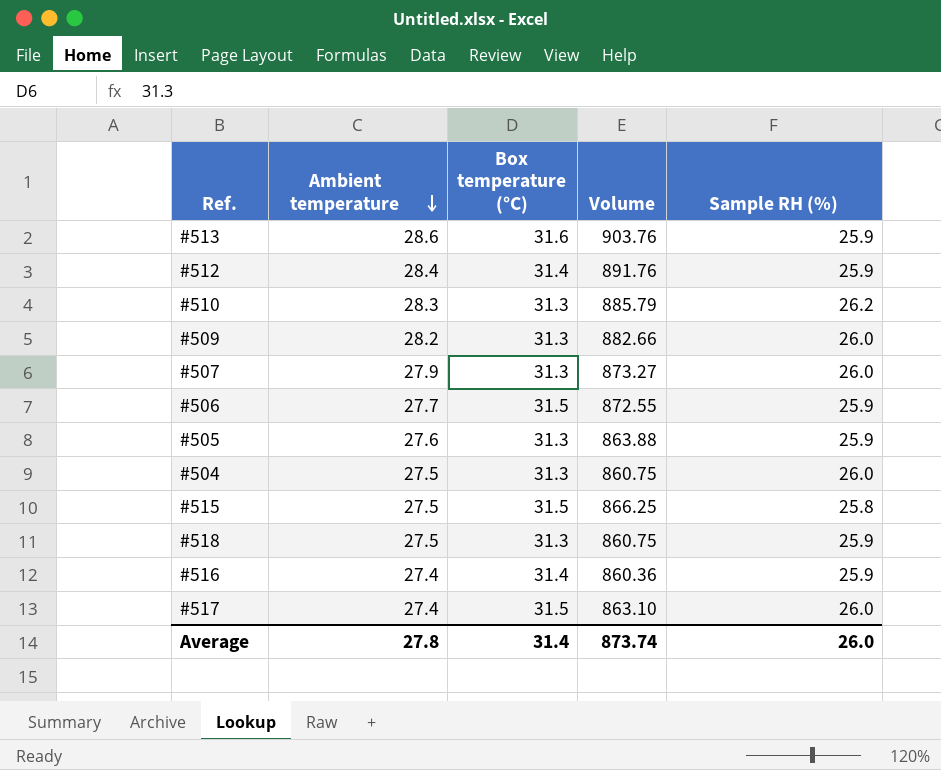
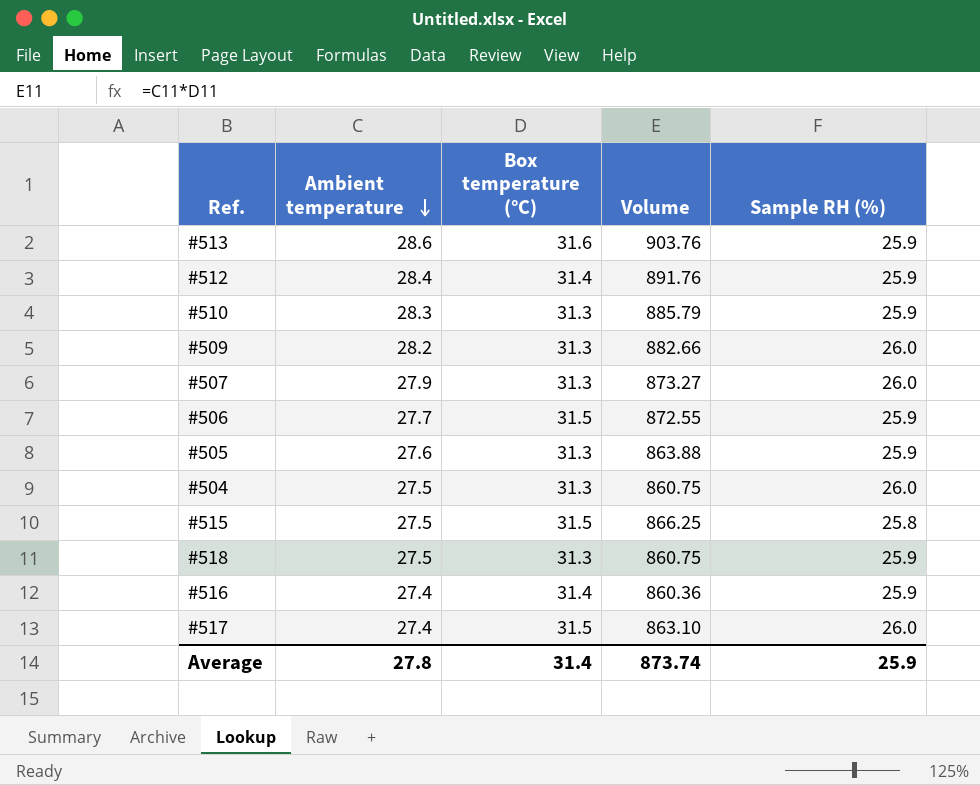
#510 | Sample RH (%): 26.2 -> 25.9
Average | Sample RH (%): 26.0 -> 25.9

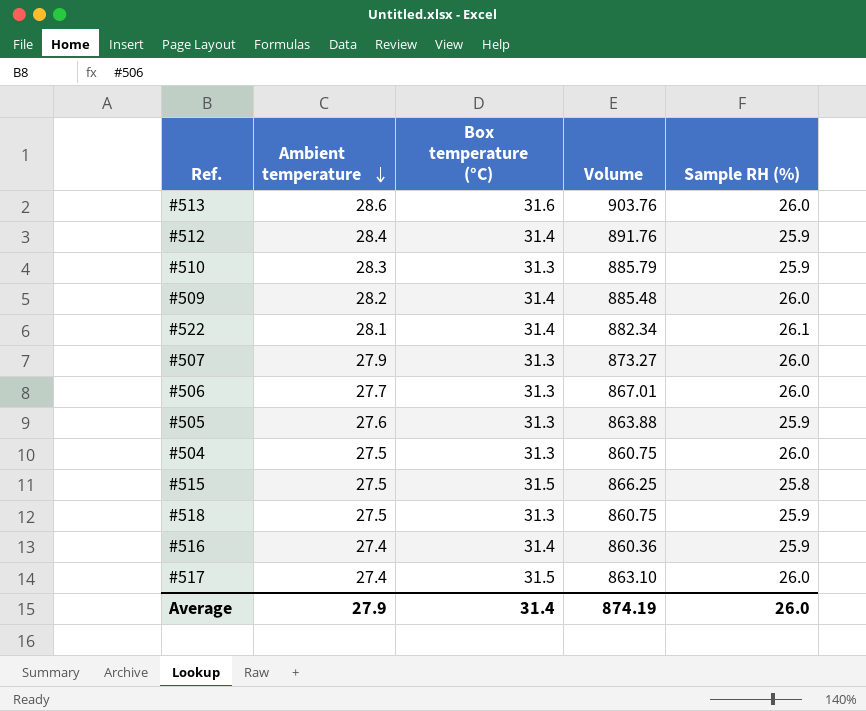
#513 | Sample RH (%): 25.9 -> 26.0
#509 | Box temperature (°C): 31.3 -> 31.4
#509 | Volume: 882.66 -> 885.48
row #522: none -> 28.1 | 31.4 | 882.34 | 26.1
#506 | Box temperature (°C): 31.5 -> 31.3
#506 | Volume: 872.55 -> 867.01
#506 | Sample RH (%): 25.9 -> 26.0
Average | Ambient temperature: 27.8 -> 27.9
Average | Volume: 873.74 -> 874.19
Average | Sample RH (%): 25.9 -> 26.0

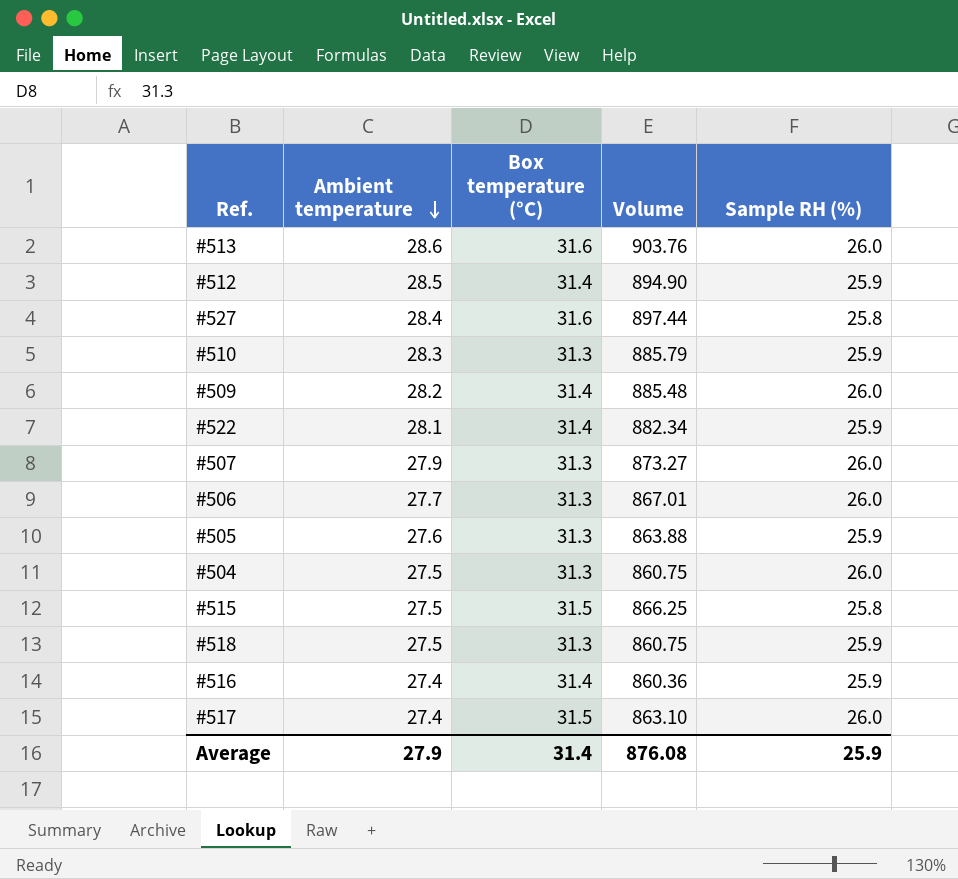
#512 | Ambient temperature: 28.4 -> 28.5
#512 | Volume: 891.76 -> 894.90
row #527: none -> 28.4 | 31.6 | 897.44 | 25.8
#522 | Sample RH (%): 26.1 -> 25.9
Average | Volume: 874.19 -> 876.08
Average | Sample RH (%): 26.0 -> 25.9

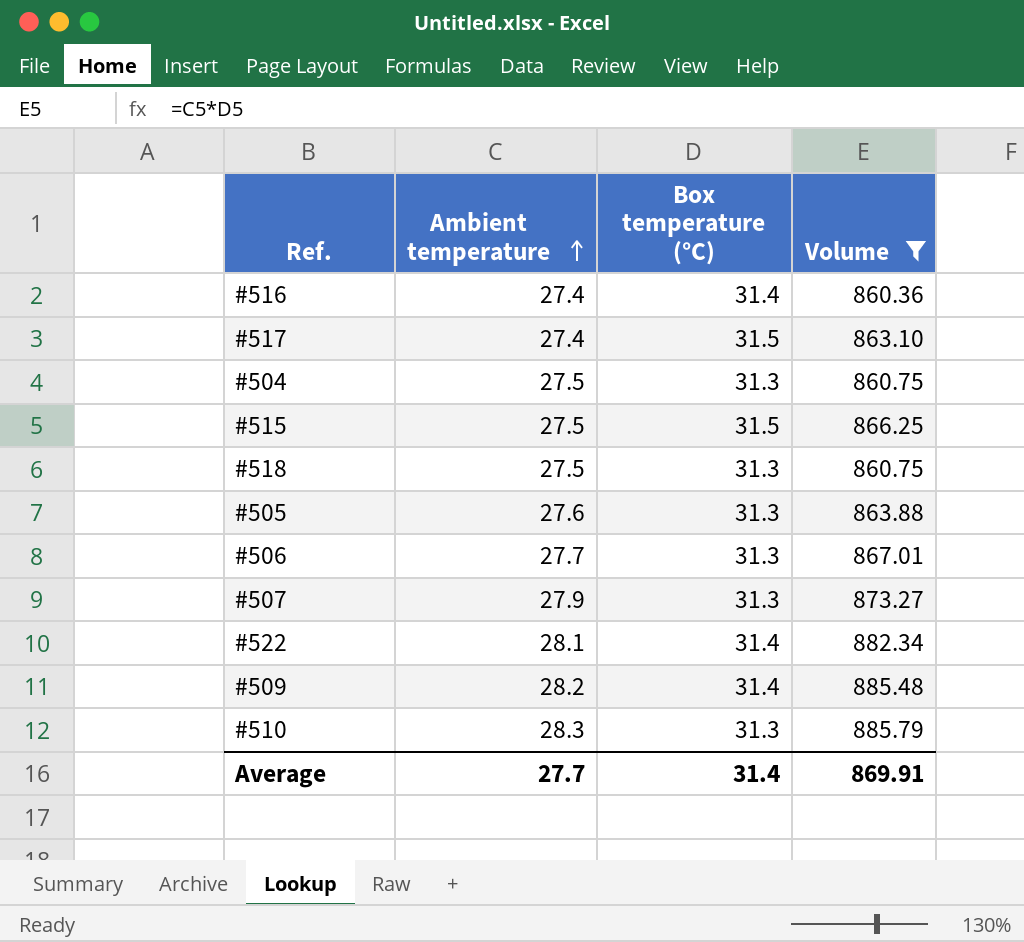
filter: none -> Volume <= 885.79
row order: Ambient temperature descending -> Ambient temperature ascending
column Sample RH (%) | position: 5 -> none
Average | Ambient temperature: 27.9 -> 27.7
Average | Volume: 876.08 -> 869.91

